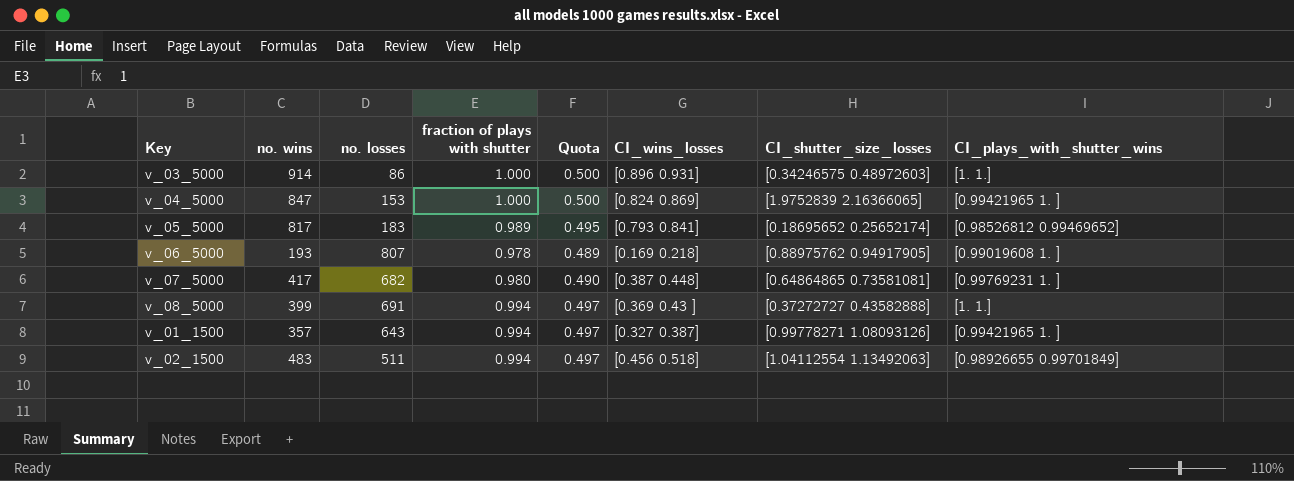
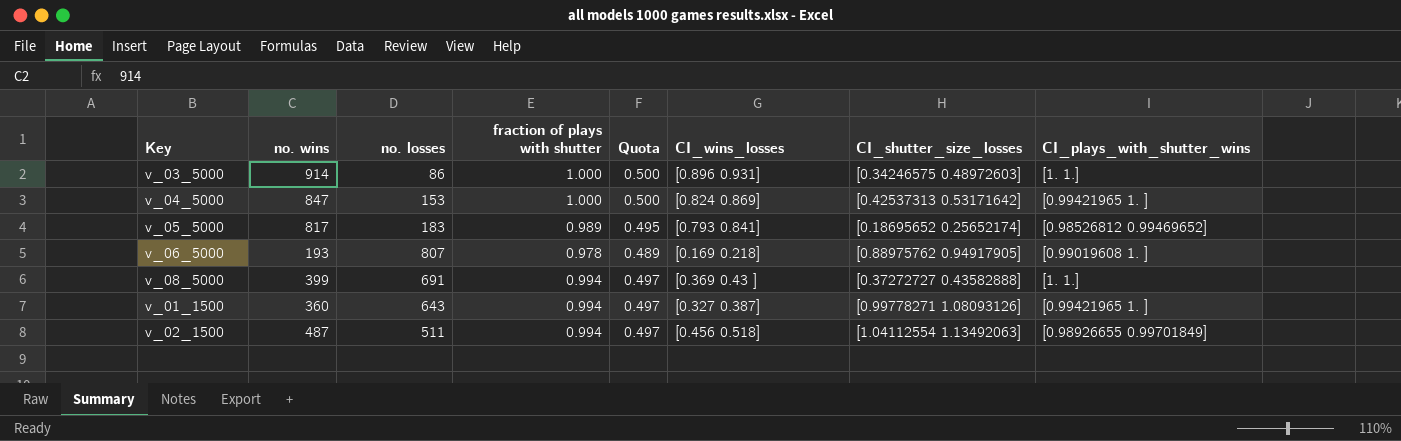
row v_07_5000: 417 | 682 | 0.980 | 0.490 | [0.387 0.448] | [0.64864865 0.73581081] | [0.99769231 1. ] -> none
v_04_5000 | CI_shutter_size_losses: [1.9752839 2.16366065] -> [0.42537313 0.53171642]
v_01_1500 | no. wins: 357 -> 360
v_02_1500 | no. wins: 483 -> 487

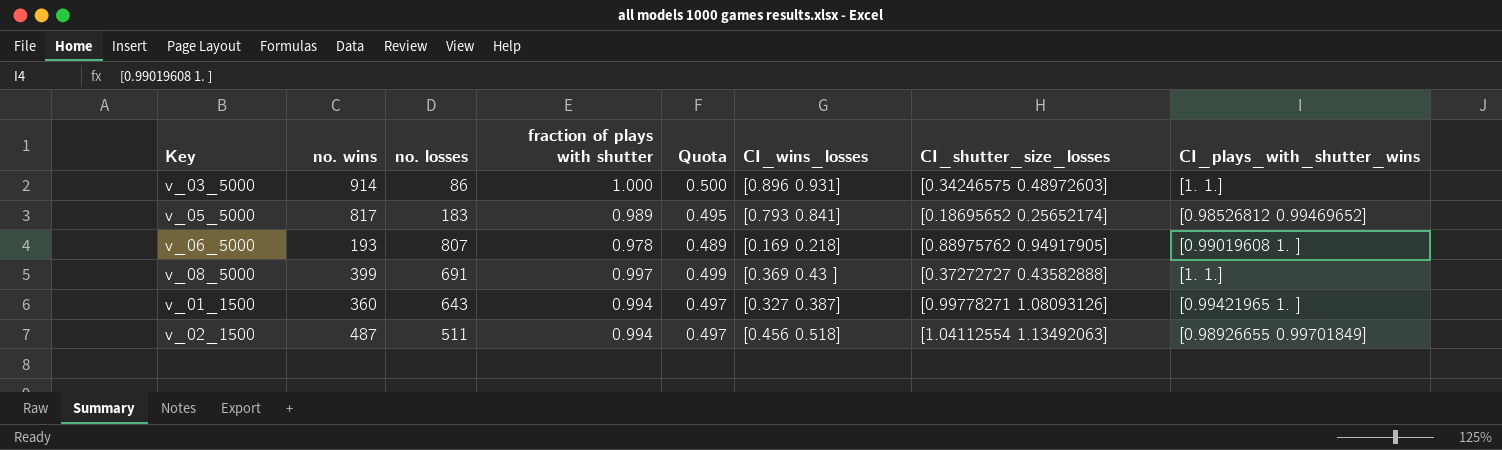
row v_04_5000: 847 | 153 | 1.000 | 0.500 | [0.824 0.869] | [0.42537313 0.53171642] | [0.99421965 1. ] -> none
v_08_5000 | fraction of plays with shutter: 0.994 -> 0.997
v_08_5000 | Quota: 0.497 -> 0.499

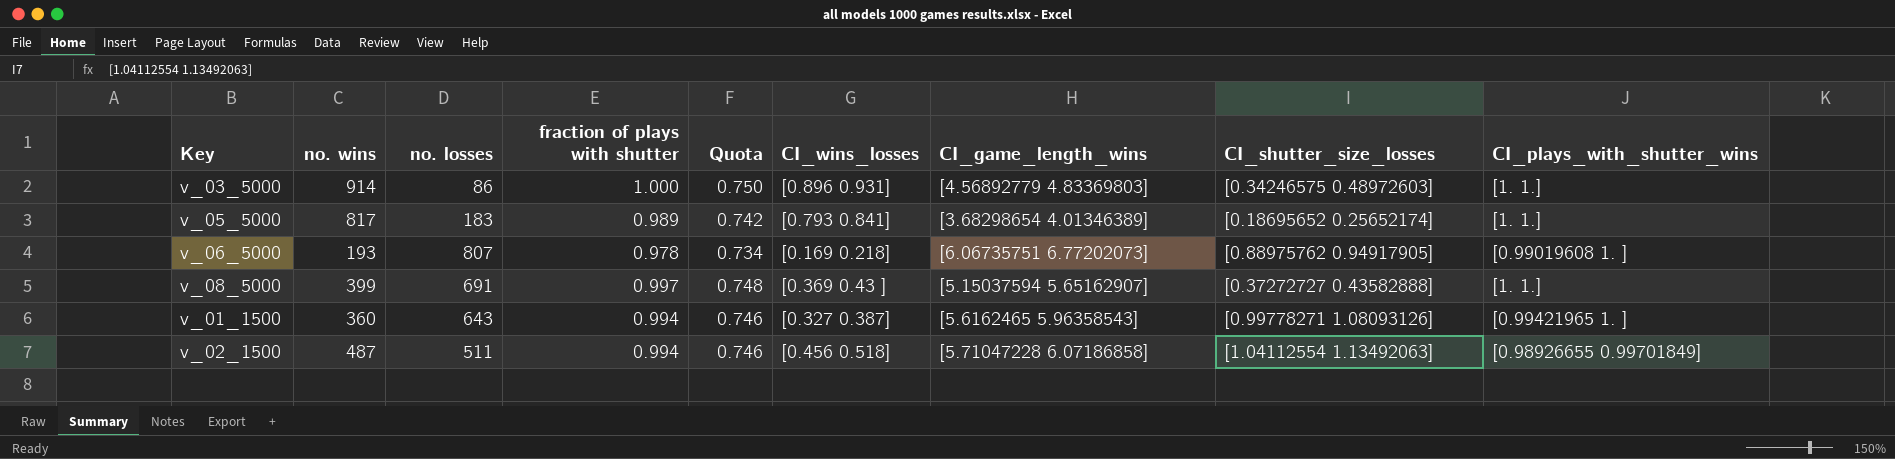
column Quota | formula: [fraction of plays with shutter] * 0.5 -> [fraction of plays with shutter] * 0.75
column CI_game_length_wins | position: none -> 7
v_05_5000 | CI_plays_with_shutter_wins: [0.98526812 0.99469652] -> [1. 1.]

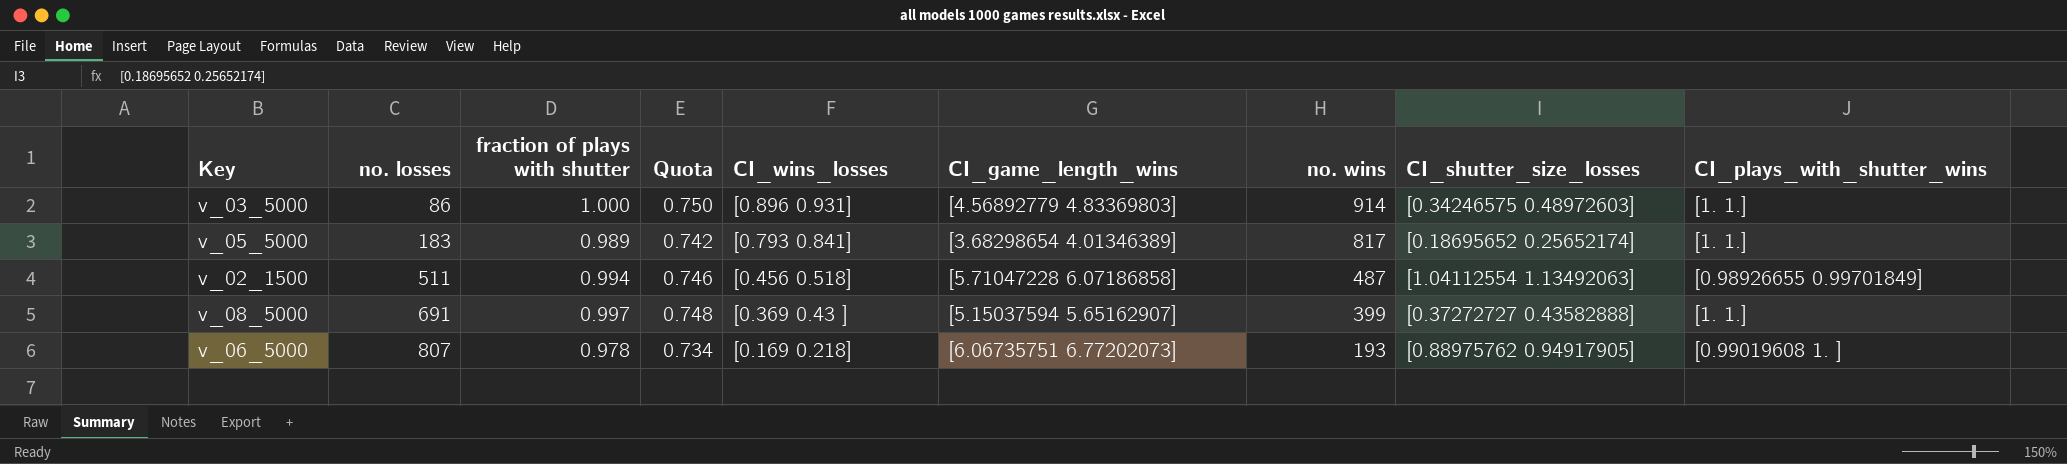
row order: none -> no. losses ascending
column no. wins | position: 2 -> 7
row v_01_1500: 360 | 643 | 0.994 | 0.746 | [0.327 0.387] | [5.6162465 5.96358543] | [0.99778271 1.08093126] | [0.99421965 1. ] -> none

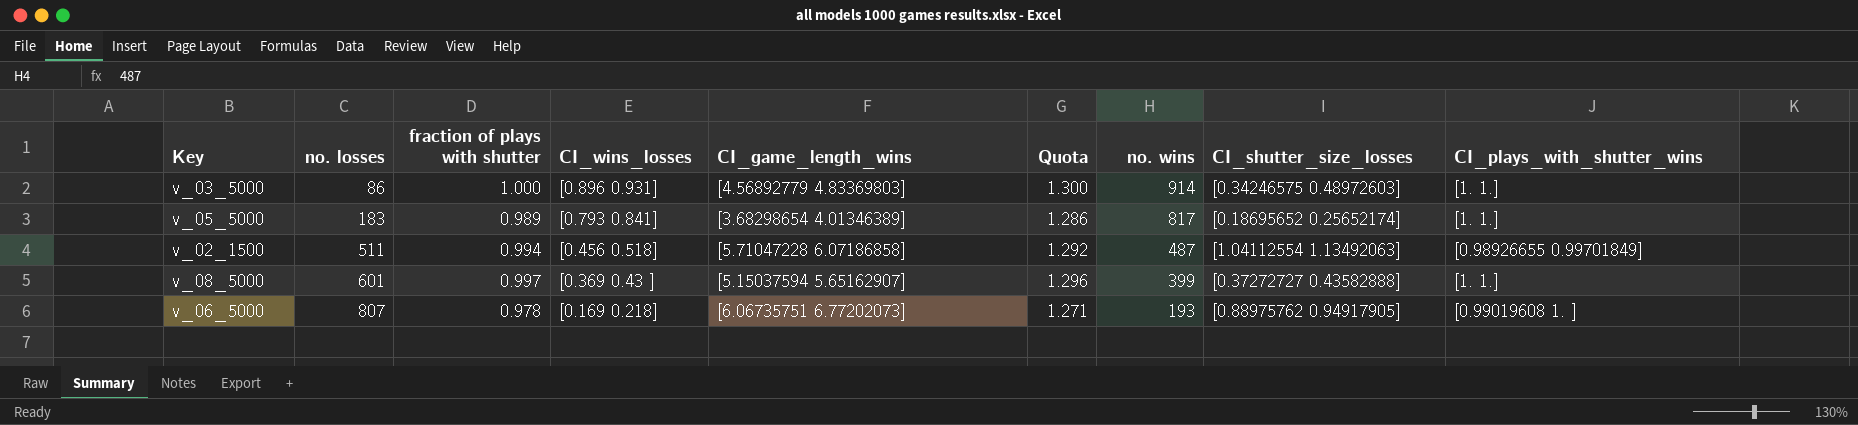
column Quota | formula: [fraction of plays with shutter] * 0.75 -> [fraction of plays with shutter] * 1.3
column Quota | position: 4 -> 6
v_08_5000 | no. losses: 691 -> 601

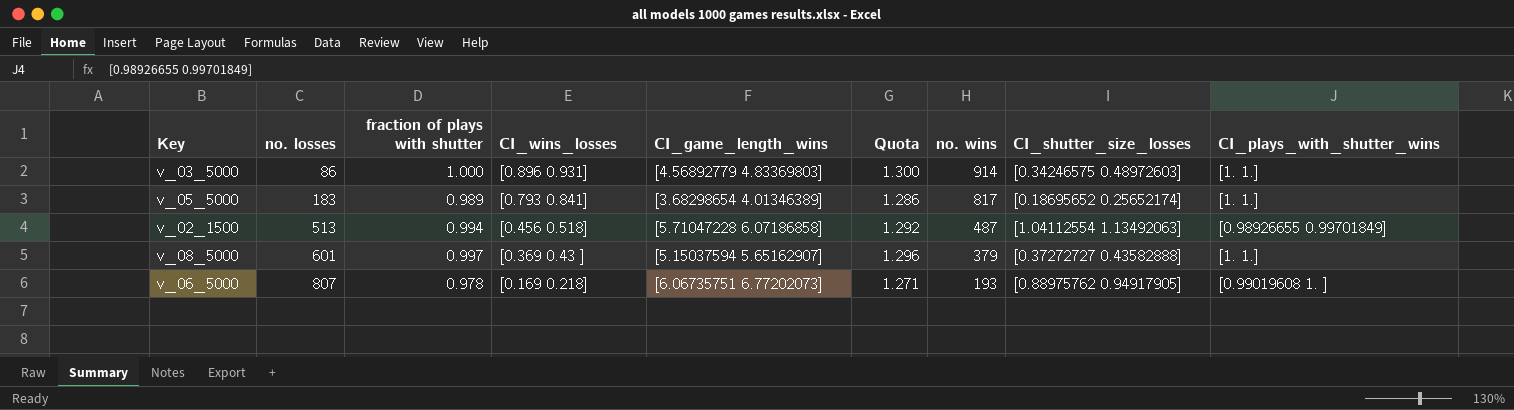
v_02_1500 | no. losses: 511 -> 513
v_08_5000 | no. wins: 399 -> 379

